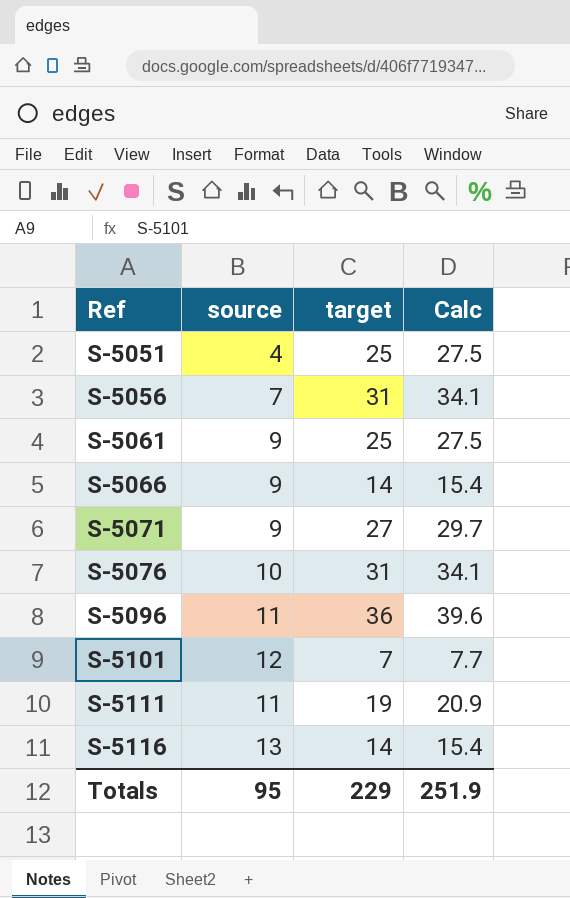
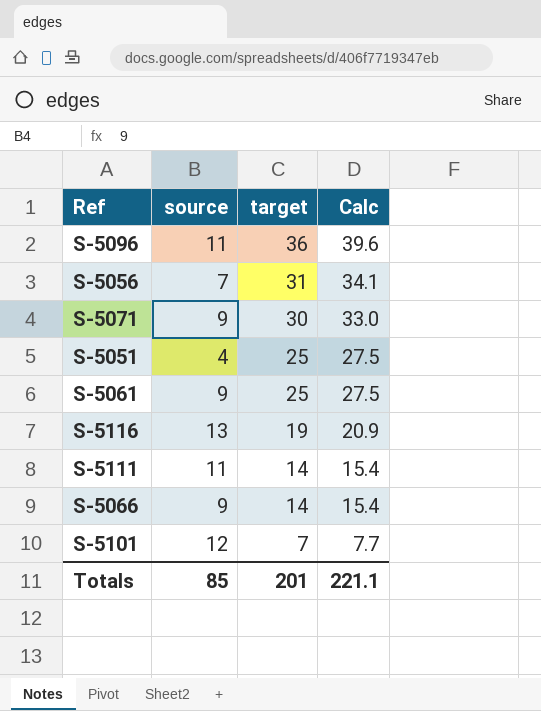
row order: Ref ascending -> target descending
row S-5076: 10 | 31 | 34.1 -> none
S-5071 | target: 27 -> 30
S-5071 | Calc: 29.7 -> 33.0
S-5116 | target: 14 -> 19
S-5116 | Calc: 15.4 -> 20.9
S-5111 | target: 19 -> 14
S-5111 | Calc: 20.9 -> 15.4
Totals | source: 95 -> 85
Totals | target: 229 -> 201
Totals | Calc: 251.9 -> 221.1

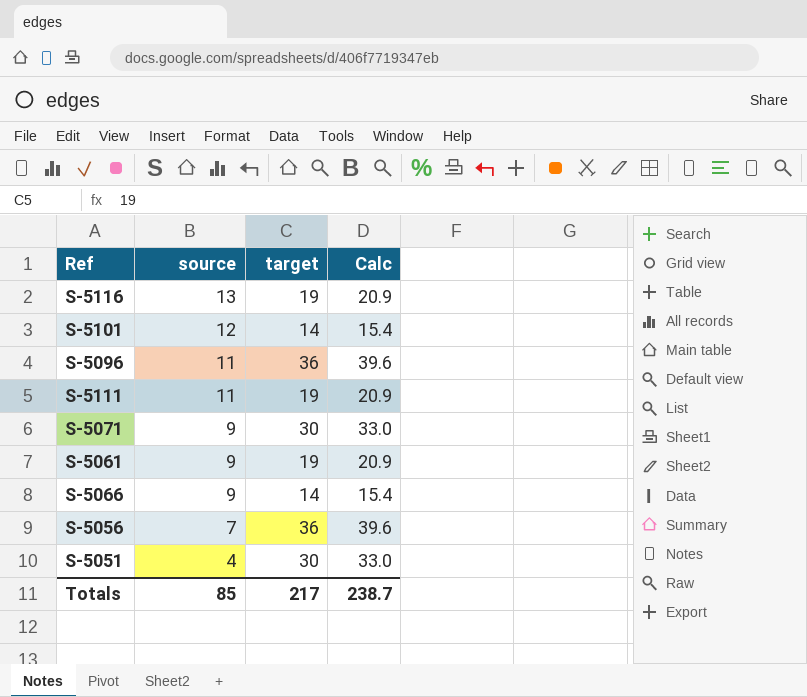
row order: target descending -> source descending
S-5101 | target: 7 -> 14
S-5101 | Calc: 7.7 -> 15.4
S-5111 | target: 14 -> 19
S-5111 | Calc: 15.4 -> 20.9
S-5061 | target: 25 -> 19
S-5061 | Calc: 27.5 -> 20.9
S-5056 | target: 31 -> 36
S-5056 | Calc: 34.1 -> 39.6
S-5051 | target: 25 -> 30
S-5051 | Calc: 27.5 -> 33.0
Totals | target: 201 -> 217
Totals | Calc: 221.1 -> 238.7

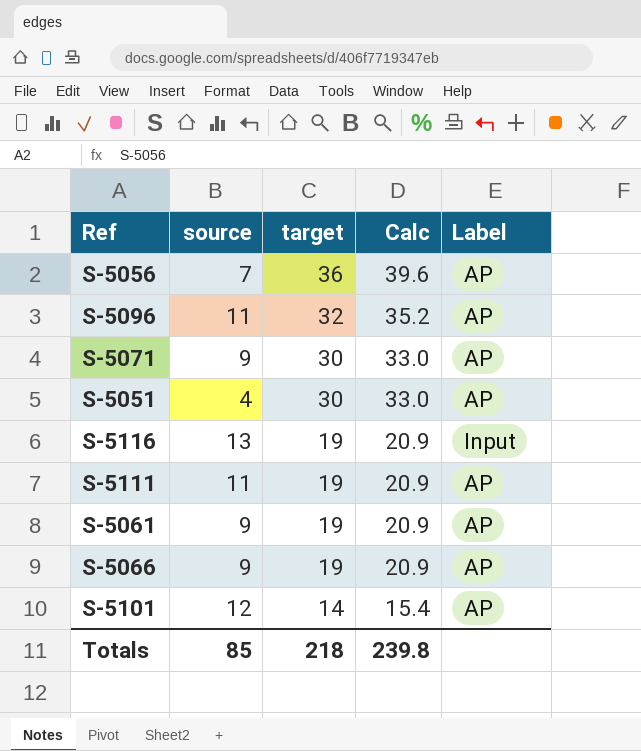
row order: source descending -> target descending
column Label | position: none -> 5
S-5096 | target: 36 -> 32
S-5096 | Calc: 39.6 -> 35.2
S-5066 | target: 14 -> 19
S-5066 | Calc: 15.4 -> 20.9
Totals | target: 217 -> 218
Totals | Calc: 238.7 -> 239.8

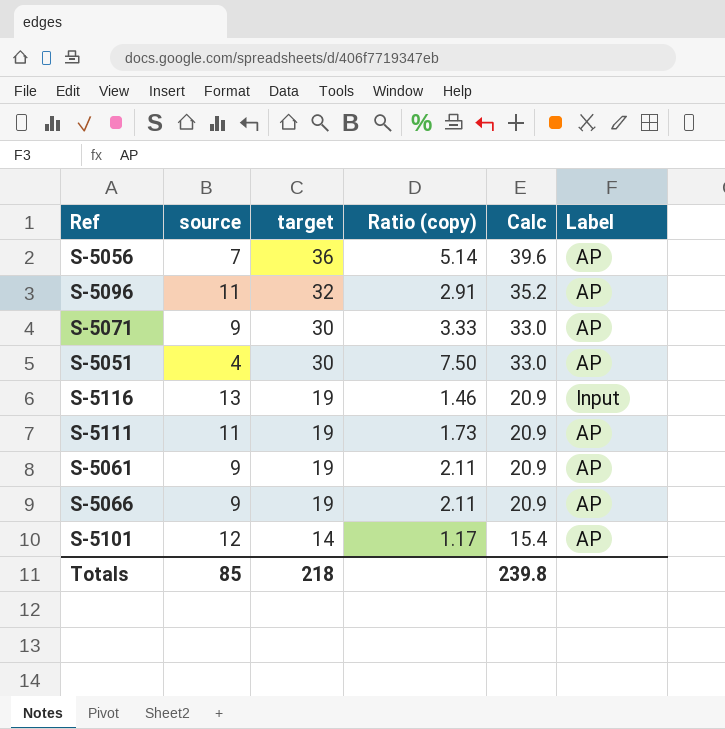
column Ratio (copy) | formula: none -> [target] / [source]

